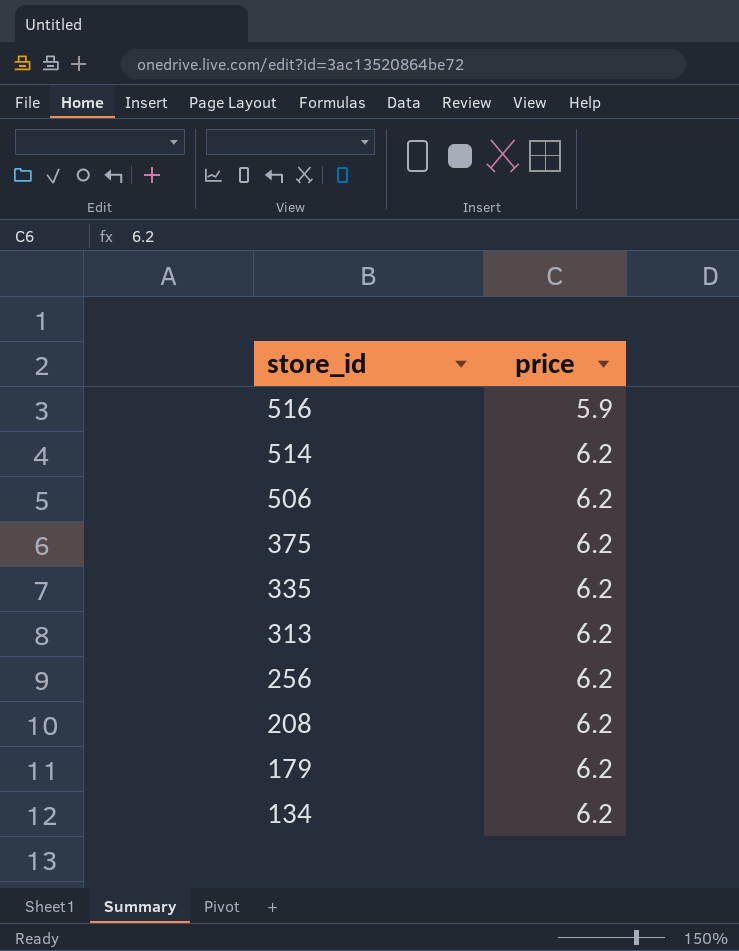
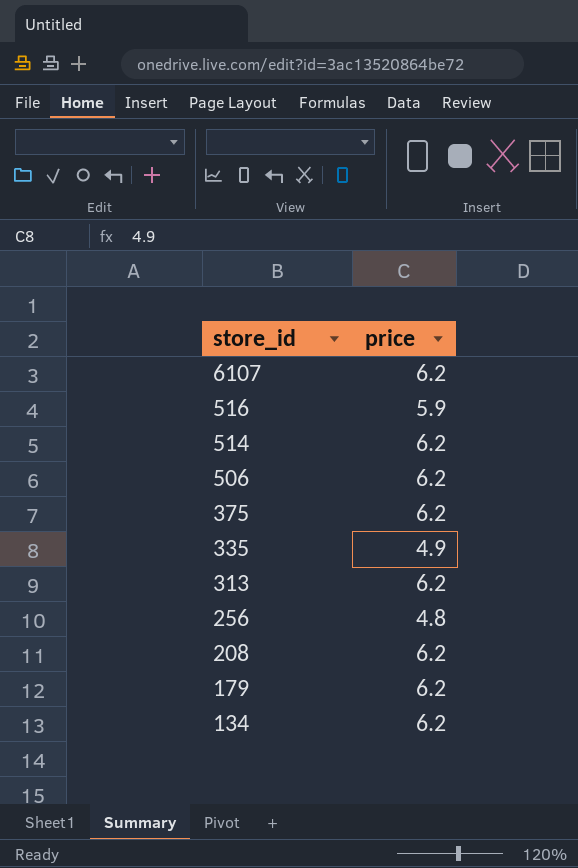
row 6107: none -> 6.2
335 | price: 6.2 -> 4.9
256 | price: 6.2 -> 4.8

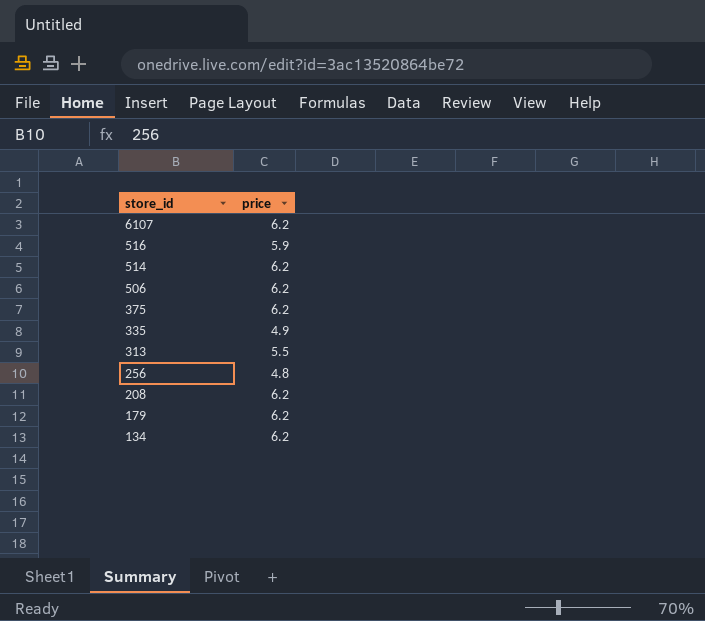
313 | price: 6.2 -> 5.5

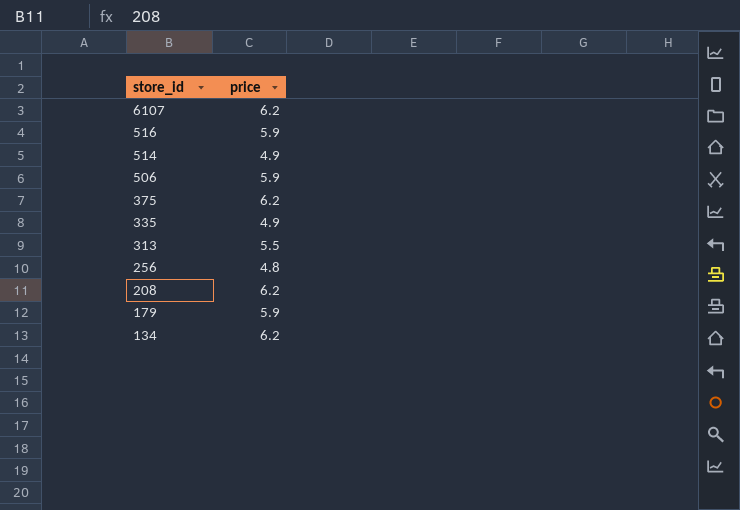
514 | price: 6.2 -> 4.9
506 | price: 6.2 -> 5.9
179 | price: 6.2 -> 5.9

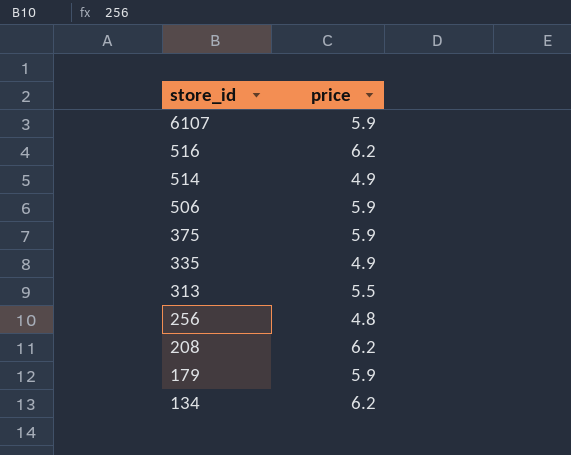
6107 | price: 6.2 -> 5.9
516 | price: 5.9 -> 6.2
375 | price: 6.2 -> 5.9

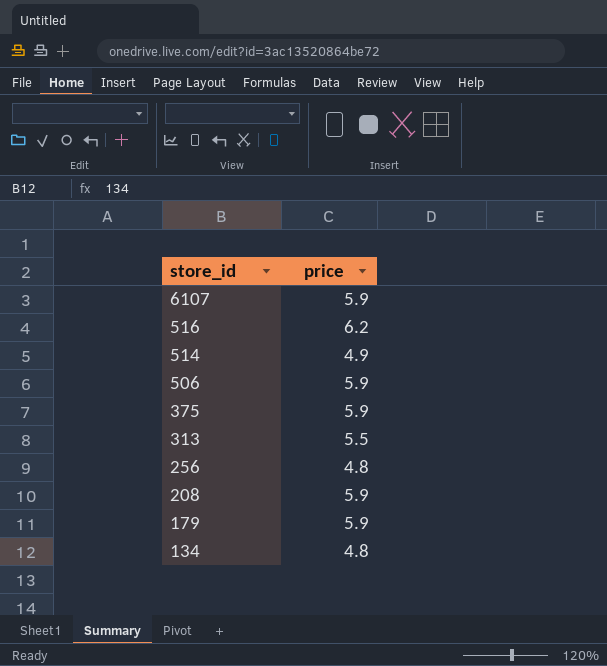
row 335: 4.9 -> none
208 | price: 6.2 -> 5.9
134 | price: 6.2 -> 4.8

